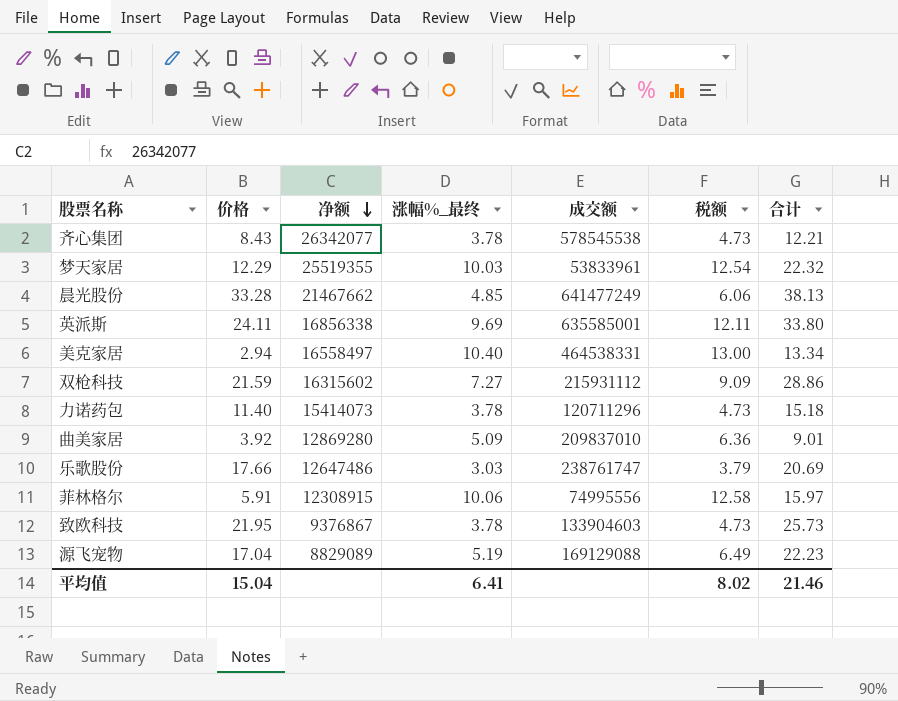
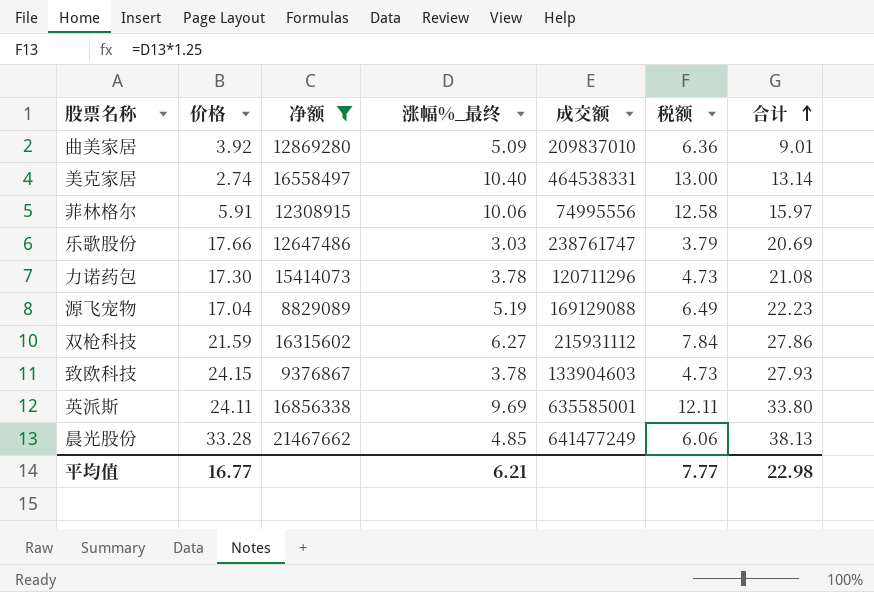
filter: none -> 净额 <= 21467662
row order: 净额 descending -> 合计 ascending
美克家居 | 价格: 2.94 -> 2.74
美克家居 | 合计: 13.34 -> 13.14
力诺药包 | 价格: 11.40 -> 17.30
力诺药包 | 合计: 15.18 -> 21.08
双枪科技 | 涨幅%_最终: 7.27 -> 6.27
双枪科技 | 税额: 9.09 -> 7.84
双枪科技 | 合计: 28.86 -> 27.86
致欧科技 | 价格: 21.95 -> 24.15
致欧科技 | 合计: 25.73 -> 27.93
平均值 | 价格: 15.04 -> 16.77
平均值 | 涨幅%_最终: 6.41 -> 6.21
平均值 | 税额: 8.02 -> 7.77
平均值 | 合计: 21.46 -> 22.98

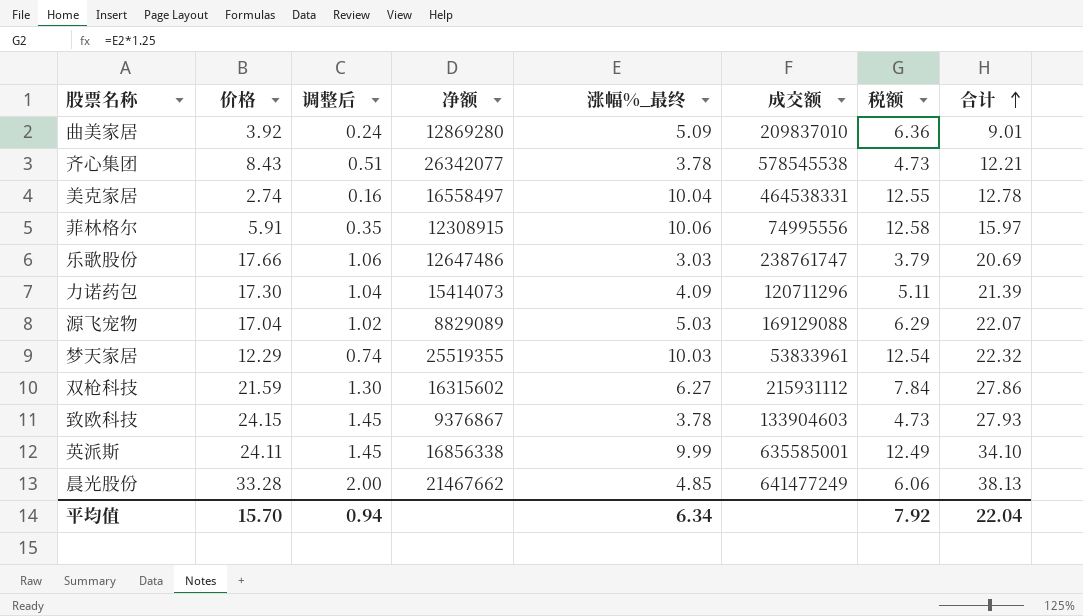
filter: 净额 <= 21467662 -> none
column 调整后 | formula: none -> [价格] * 0.06
美克家居 | 涨幅%_最终: 10.40 -> 10.04
美克家居 | 税额: 13.00 -> 12.55
美克家居 | 合计: 13.14 -> 12.78
力诺药包 | 涨幅%_最终: 3.78 -> 4.09
力诺药包 | 税额: 4.73 -> 5.11
力诺药包 | 合计: 21.08 -> 21.39
源飞宠物 | 涨幅%_最终: 5.19 -> 5.03
源飞宠物 | 税额: 6.49 -> 6.29
源飞宠物 | 合计: 22.23 -> 22.07
英派斯 | 涨幅%_最终: 9.69 -> 9.99
英派斯 | 税额: 12.11 -> 12.49
英派斯 | 合计: 33.80 -> 34.10
平均值 | 价格: 16.77 -> 15.70
平均值 | 涨幅%_最终: 6.21 -> 6.34
平均值 | 税额: 7.77 -> 7.92
平均值 | 合计: 22.98 -> 22.04

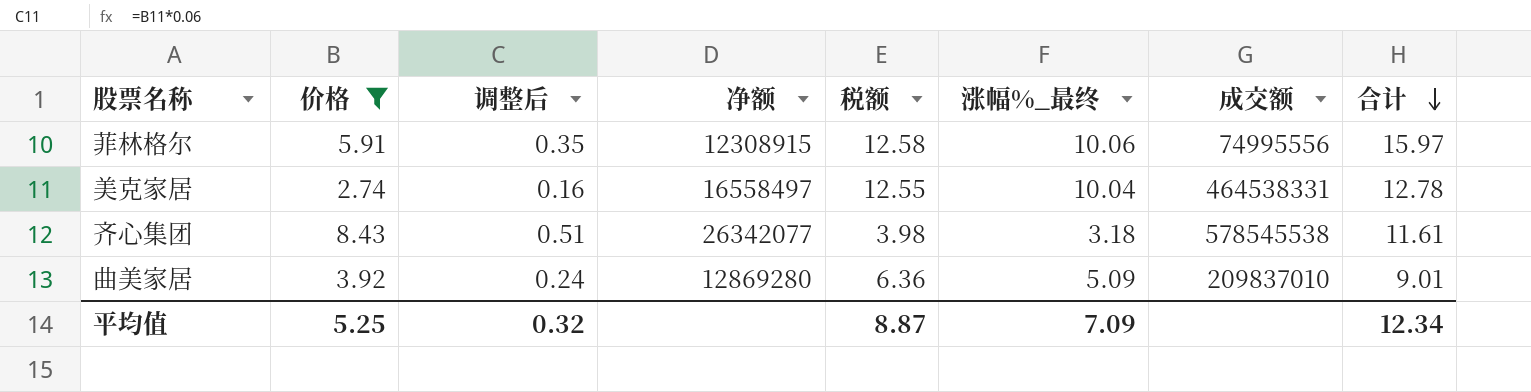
filter: none -> 价格 <= 8.43
row order: 合计 ascending -> 合计 descending
column 税额 | position: 7 -> 5
齐心集团 | 税额: 4.73 -> 3.98
齐心集团 | 涨幅%_最终: 3.78 -> 3.18
齐心集团 | 合计: 12.21 -> 11.61
平均值 | 价格: 15.70 -> 5.25
平均值 | 调整后: 0.94 -> 0.32
平均值 | 税额: 7.92 -> 8.87
平均值 | 涨幅%_最终: 6.34 -> 7.09
平均值 | 合计: 22.04 -> 12.34

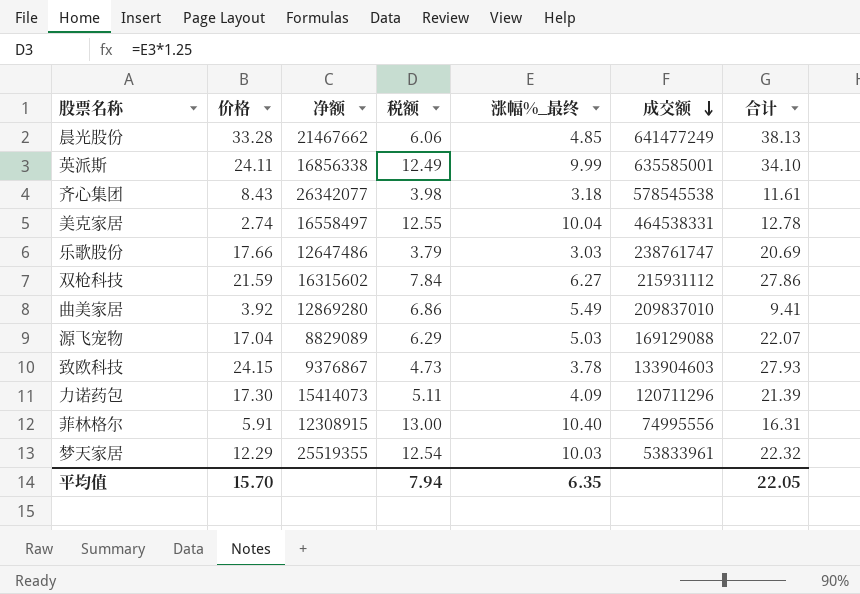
filter: 价格 <= 8.43 -> none
row order: 合计 descending -> 成交额 descending
column 调整后 | formula: [价格] * 0.06 -> none
曲美家居 | 税额: 6.36 -> 6.86
曲美家居 | 涨幅%_最终: 5.09 -> 5.49
曲美家居 | 合计: 9.01 -> 9.41
菲林格尔 | 税额: 12.58 -> 13.00
菲林格尔 | 涨幅%_最终: 10.06 -> 10.40
菲林格尔 | 合计: 15.97 -> 16.31
平均值 | 价格: 5.25 -> 15.70
平均值 | 税额: 8.87 -> 7.94
平均值 | 涨幅%_最终: 7.09 -> 6.35
平均值 | 合计: 12.34 -> 22.05

